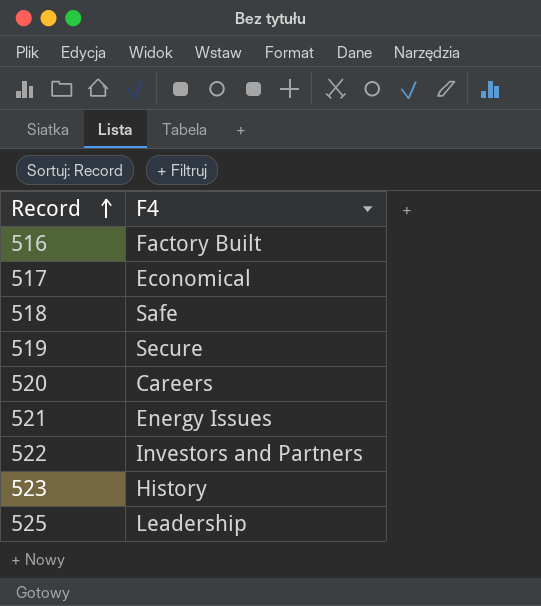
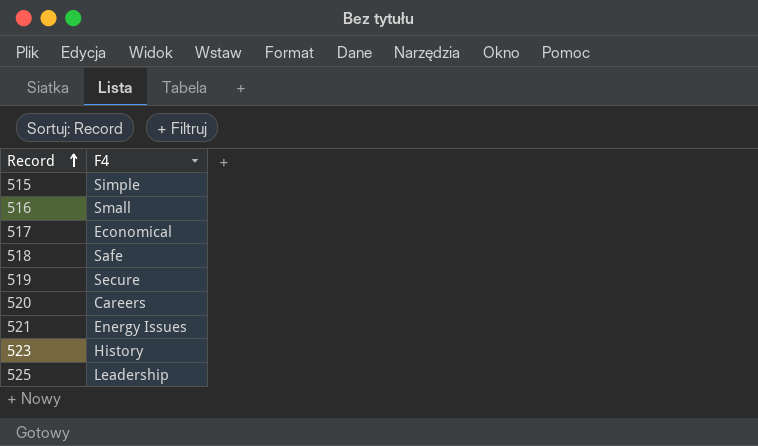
row 522: Investors and Partners -> none
row 515: none -> Simple
516 | F4: Factory Built -> Small

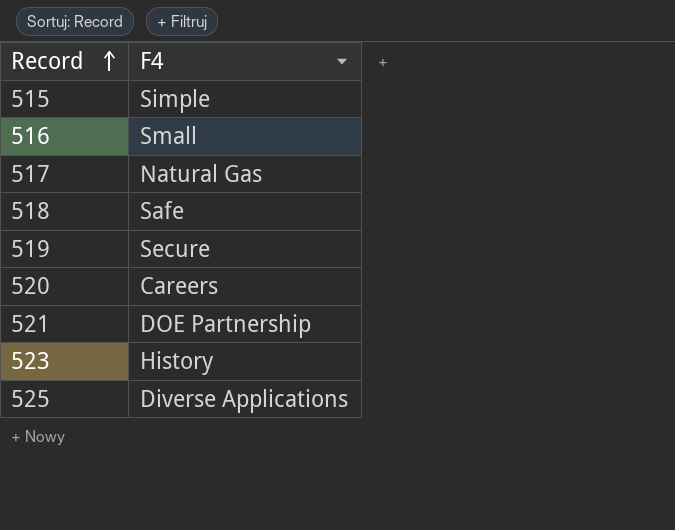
517 | F4: Economical -> Natural Gas
521 | F4: Energy Issues -> DOE Partnership
525 | F4: Leadership -> Diverse Applications

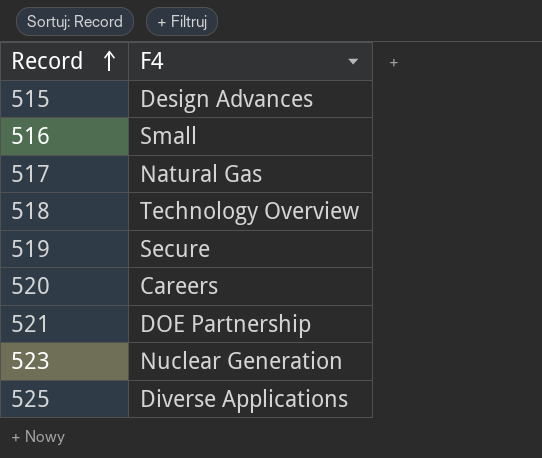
515 | F4: Simple -> Design Advances
518 | F4: Safe -> Technology Overview
523 | F4: History -> Nuclear Generation

